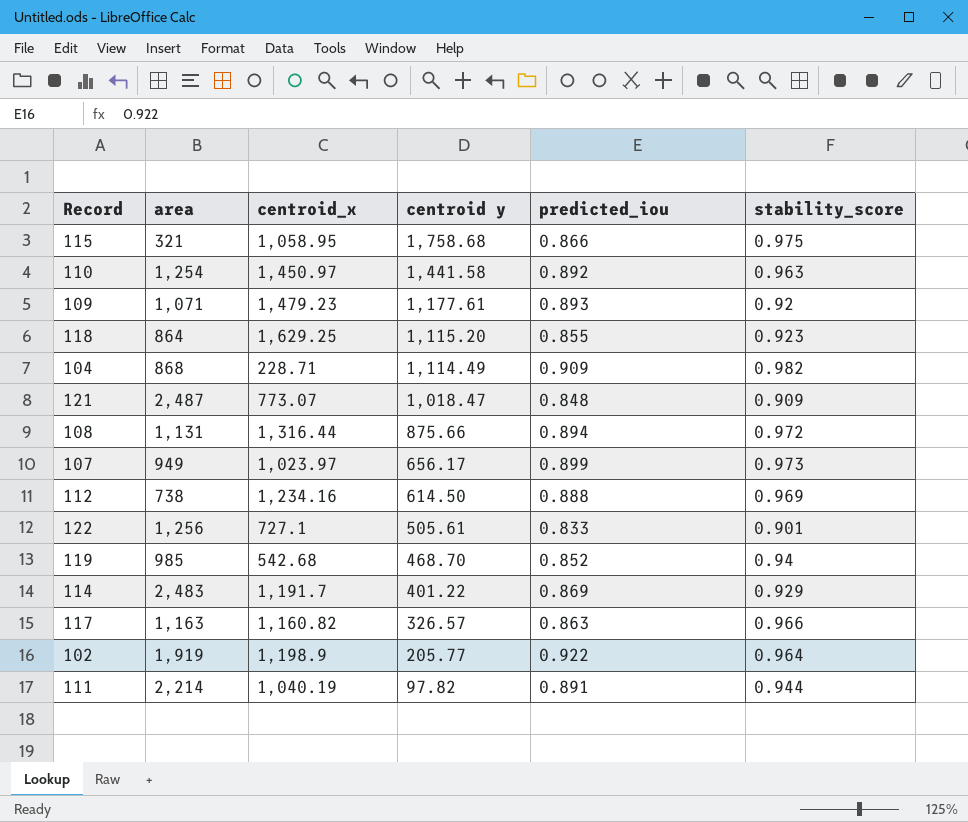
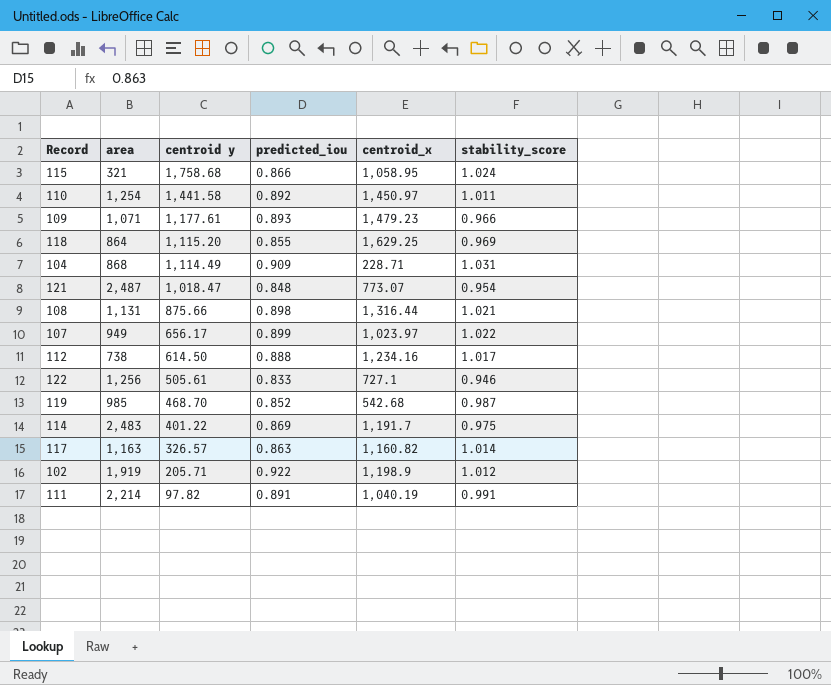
column centroid_x | position: 3 -> 5
115 | stability_score: 0.975 -> 1.024
110 | stability_score: 0.963 -> 1.011
109 | stability_score: 0.92 -> 0.966
118 | stability_score: 0.923 -> 0.969
104 | stability_score: 0.982 -> 1.031
121 | stability_score: 0.909 -> 0.954
108 | predicted_iou: 0.894 -> 0.898
108 | stability_score: 0.972 -> 1.021
107 | stability_score: 0.973 -> 1.022
112 | stability_score: 0.969 -> 1.017
122 | stability_score: 0.901 -> 0.946
119 | stability_score: 0.94 -> 0.987
114 | stability_score: 0.929 -> 0.975
117 | stability_score: 0.966 -> 1.014
102 | centroid y: 205.77 -> 205.71
102 | stability_score: 0.964 -> 1.012
111 | stability_score: 0.944 -> 0.991

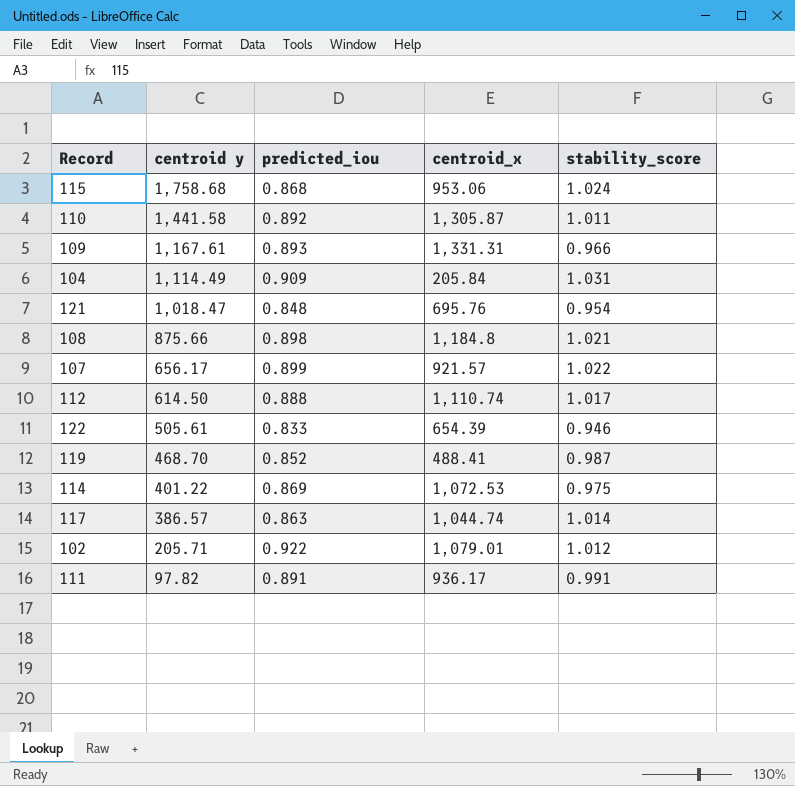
column area | position: 2 -> none
row 118: 864 | 1,115.20 | 0.855 | 1,629.25 | 0.969 -> none
115 | predicted_iou: 0.866 -> 0.868
115 | centroid_x: 1,058.95 -> 953.06
110 | centroid_x: 1,450.97 -> 1,305.87
109 | centroid y: 1,177.61 -> 1,167.61
109 | centroid_x: 1,479.23 -> 1,331.31
104 | centroid_x: 228.71 -> 205.84
121 | centroid_x: 773.07 -> 695.76
108 | centroid_x: 1,316.44 -> 1,184.8
107 | centroid_x: 1,023.97 -> 921.57
112 | centroid_x: 1,234.16 -> 1,110.74
122 | centroid_x: 727.1 -> 654.39
119 | centroid_x: 542.68 -> 488.41
114 | centroid_x: 1,191.7 -> 1,072.53
117 | centroid y: 326.57 -> 386.57
117 | centroid_x: 1,160.82 -> 1,044.74
102 | centroid_x: 1,198.9 -> 1,079.01
111 | centroid_x: 1,040.19 -> 936.17

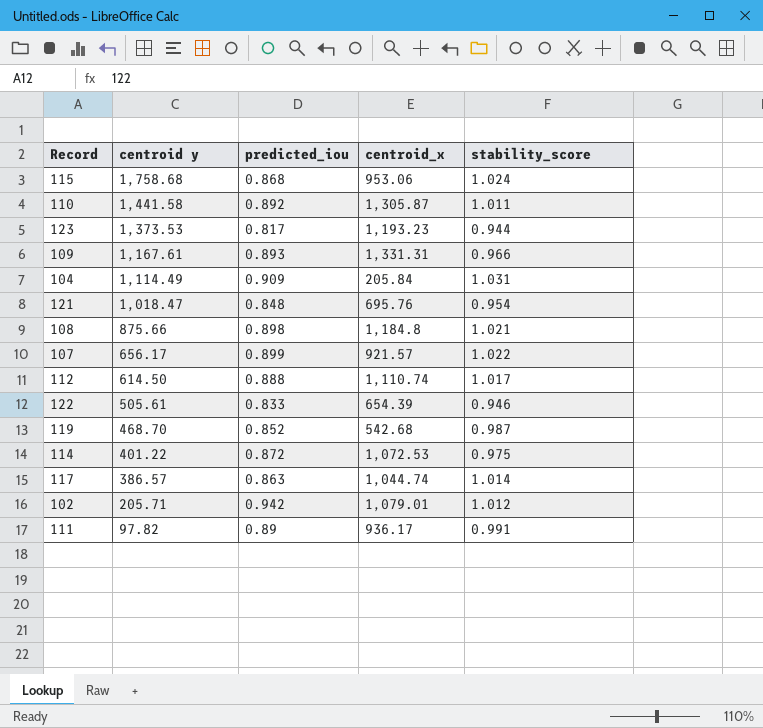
row 123: none -> 1,373.53 | 0.817 | 1,193.23 | 0.944
119 | centroid_x: 488.41 -> 542.68
114 | predicted_iou: 0.869 -> 0.872
102 | predicted_iou: 0.922 -> 0.942
111 | predicted_iou: 0.891 -> 0.89

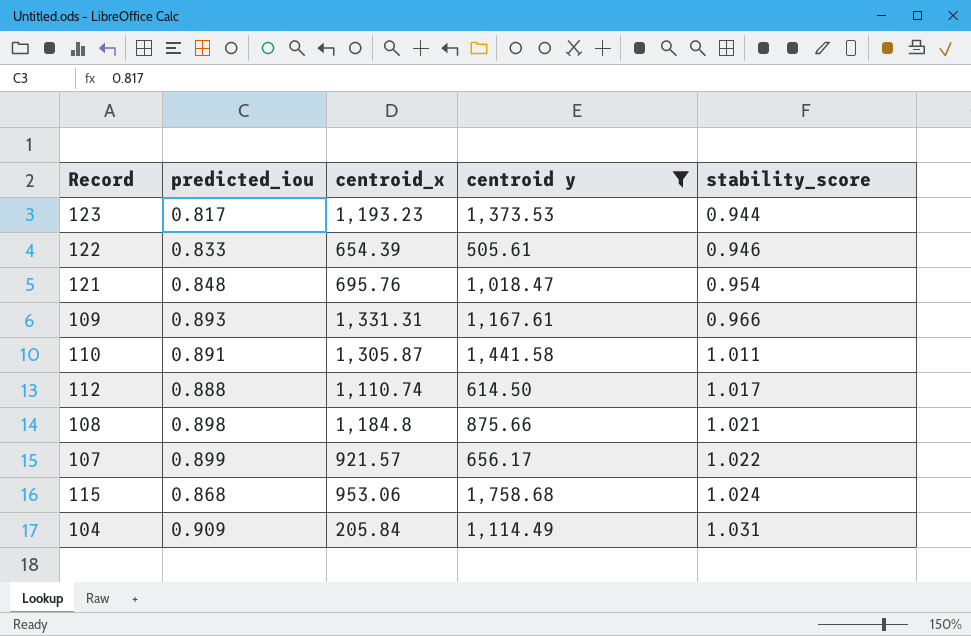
filter: none -> centroid y >= 505.61
row order: centroid y descending -> stability_score ascending
column centroid y | position: 2 -> 4
110 | predicted_iou: 0.892 -> 0.891

